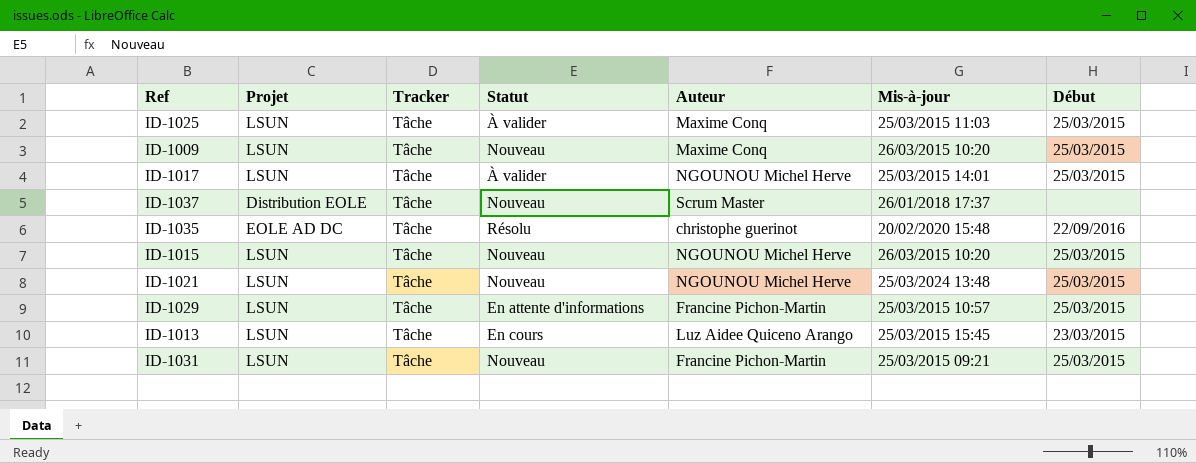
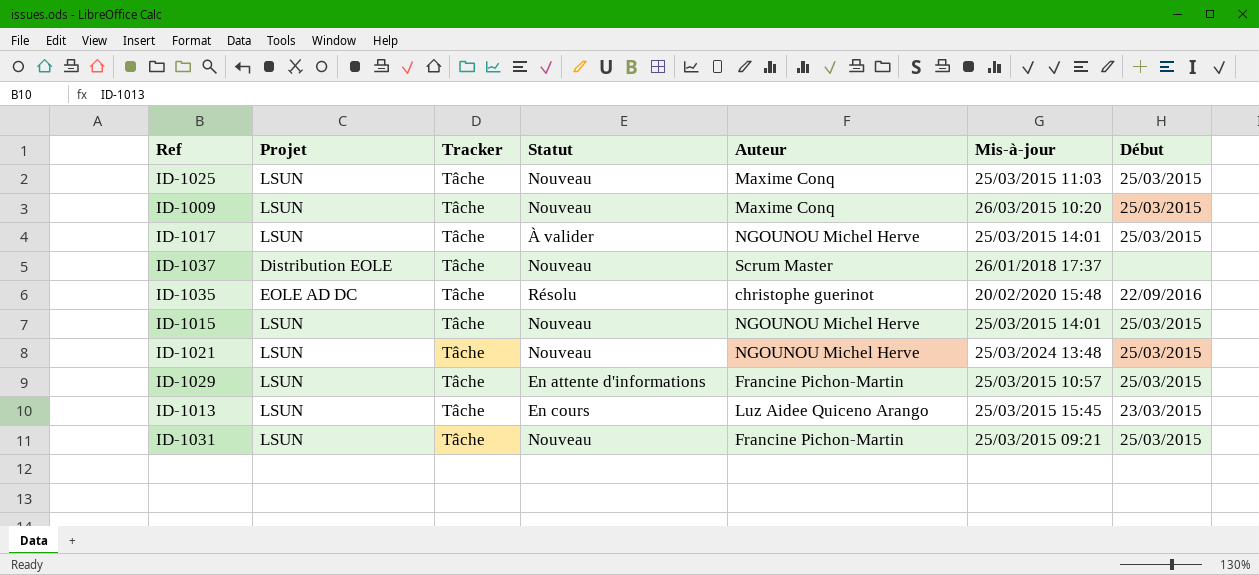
ID-1025 | Statut: À valider -> Nouveau
ID-1015 | Mis-à-jour: 26/03/2015 10:20 -> 25/03/2015 14:01

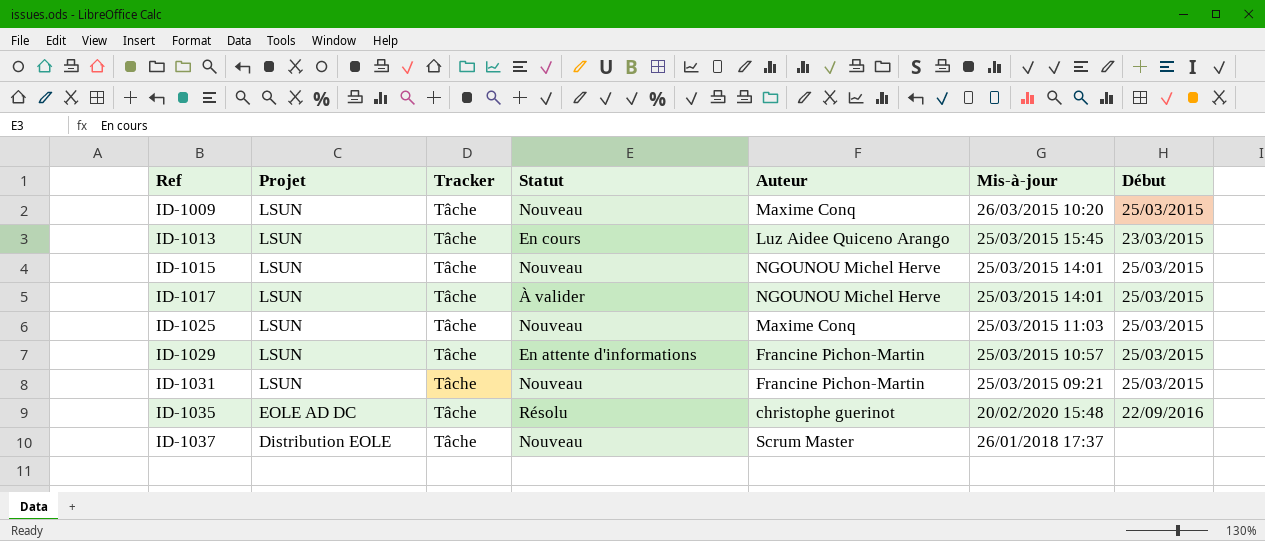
row order: none -> Ref ascending
row ID-1021: LSUN | Tâche | Nouveau | NGOUNOU Michel Herve | 25/03/2024 13:48 | 25/03/2015 -> none

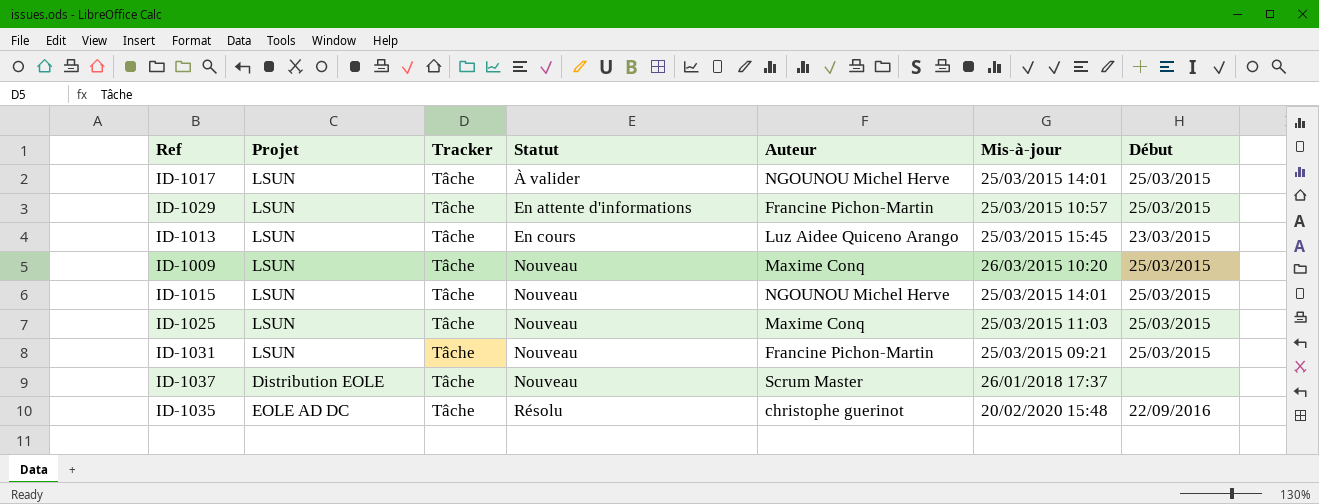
row order: Ref ascending -> Statut ascending

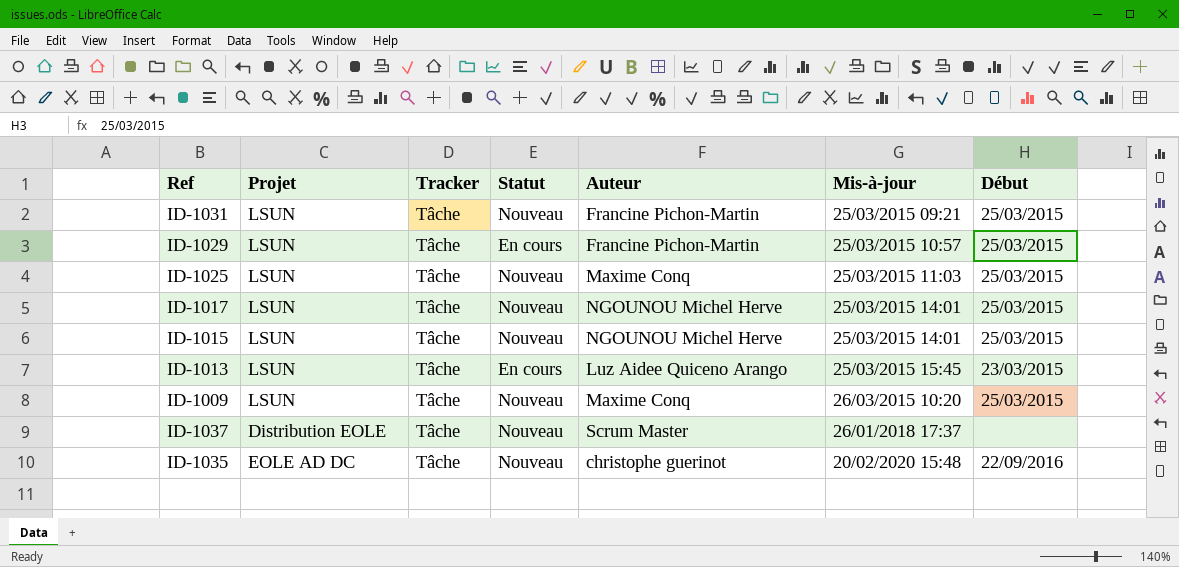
row order: Statut ascending -> Mis-à-jour ascending
ID-1029 | Statut: En attente d'informations -> En cours
ID-1017 | Statut: À valider -> Nouveau
ID-1035 | Statut: Résolu -> Nouveau

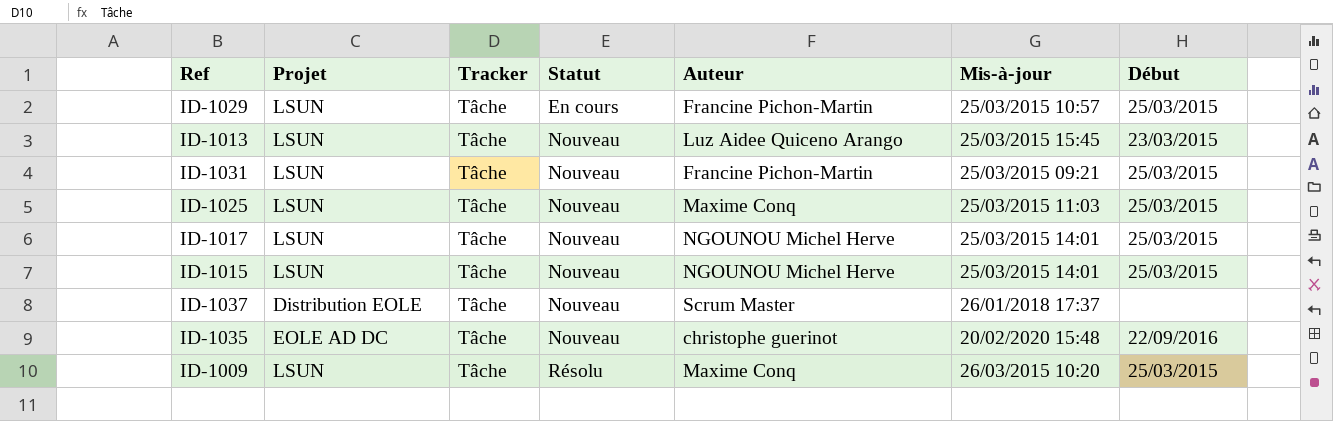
row order: Mis-à-jour ascending -> Statut ascending
ID-1013 | Statut: En cours -> Nouveau
ID-1009 | Statut: Nouveau -> Résolu

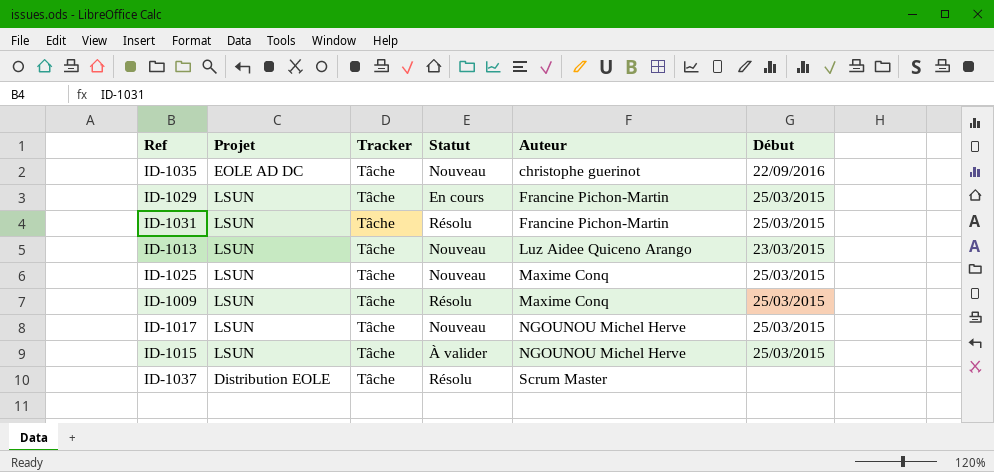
row order: Statut ascending -> Auteur ascending
column Mis-à-jour | position: 6 -> none
ID-1031 | Statut: Nouveau -> Résolu
ID-1015 | Statut: Nouveau -> À valider
ID-1037 | Statut: Nouveau -> Résolu

